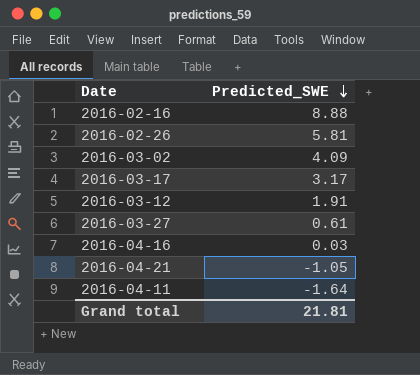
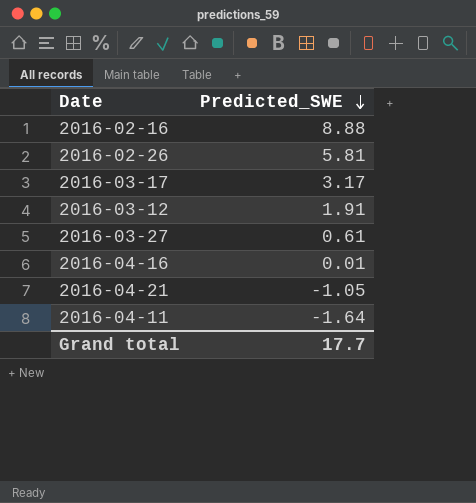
row 2016-03-02: 4.09 -> none
2016-04-16 | Predicted_SWE: 0.03 -> 0.01
Grand total | Predicted_SWE: 21.81 -> 17.7

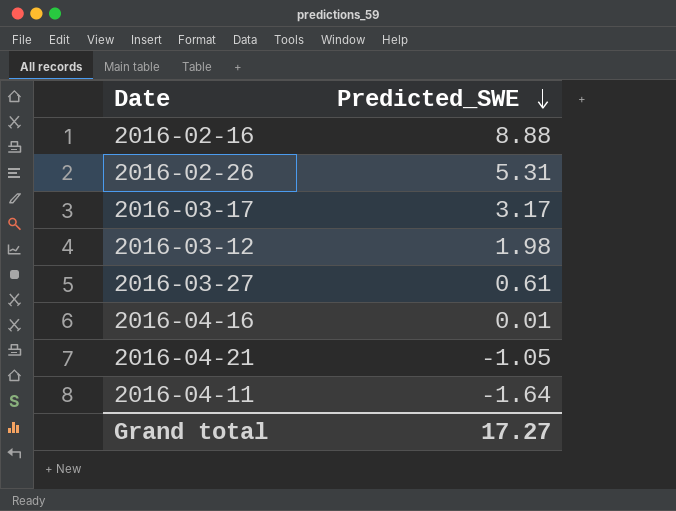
2016-02-26 | Predicted_SWE: 5.81 -> 5.31
2016-03-12 | Predicted_SWE: 1.91 -> 1.98
Grand total | Predicted_SWE: 17.7 -> 17.27

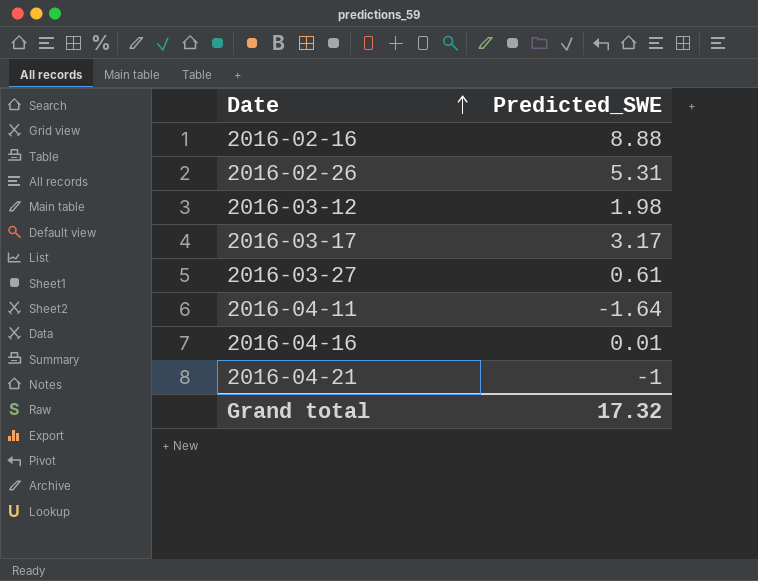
row order: Predicted_SWE descending -> Date ascending
2016-04-21 | Predicted_SWE: -1.05 -> -1
Grand total | Predicted_SWE: 17.27 -> 17.32

